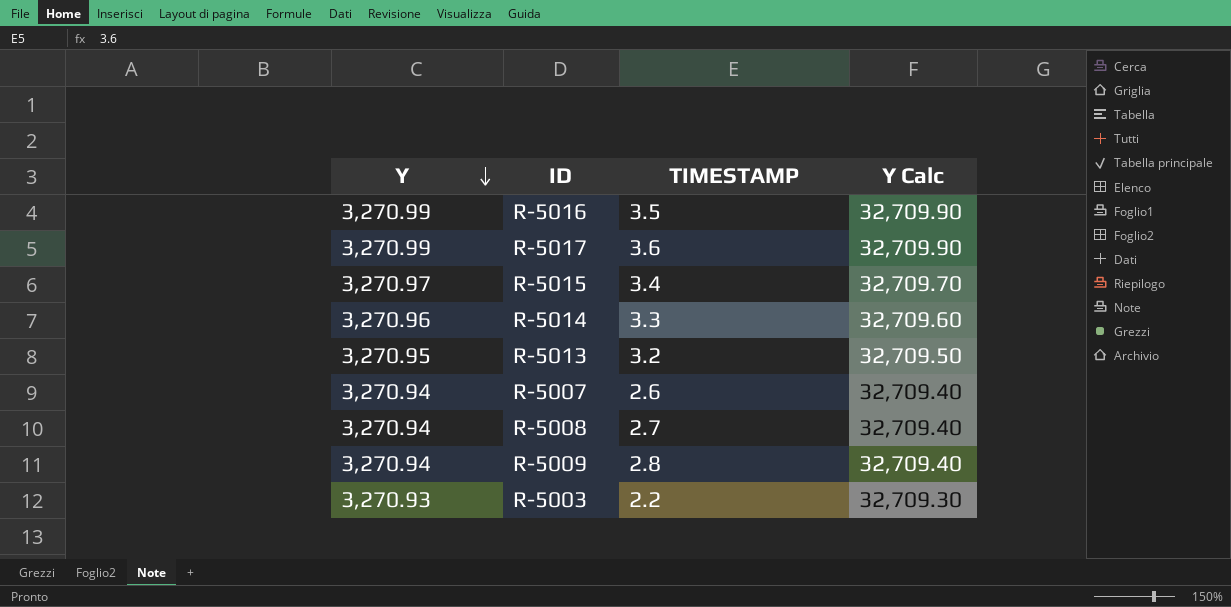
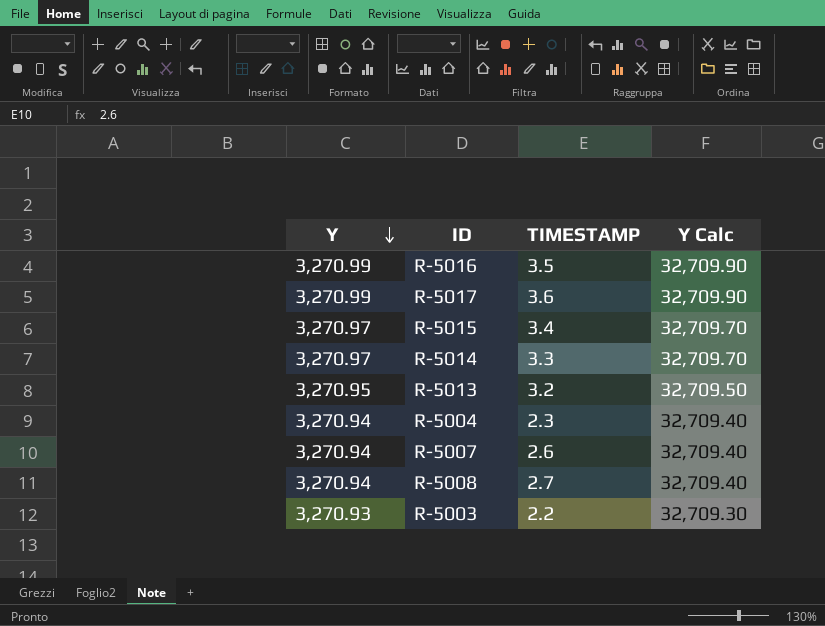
row R-5009: 3,270.94 | 2.8 | 32,709.40 -> none
R-5014 | Y: 3,270.96 -> 3,270.97
R-5014 | Y Calc: 32,709.60 -> 32,709.70
row R-5004: none -> 3,270.94 | 2.3 | 32,709.40

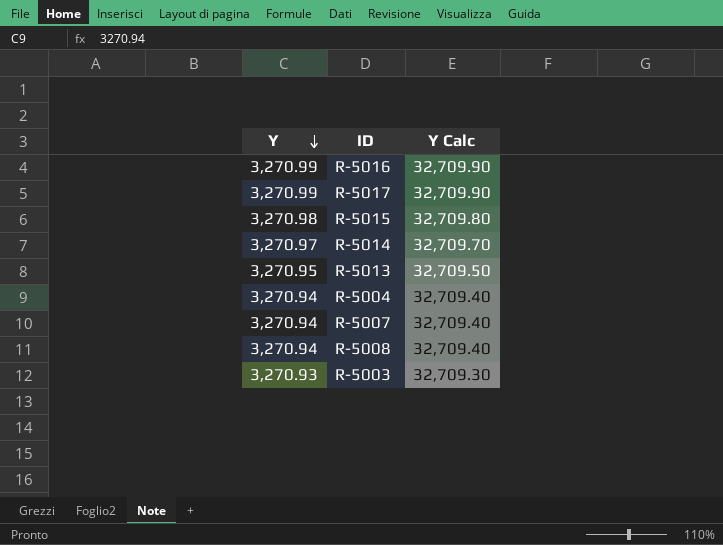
column TIMESTAMP | position: 3 -> none
R-5015 | Y: 3,270.97 -> 3,270.98
R-5015 | Y Calc: 32,709.70 -> 32,709.80

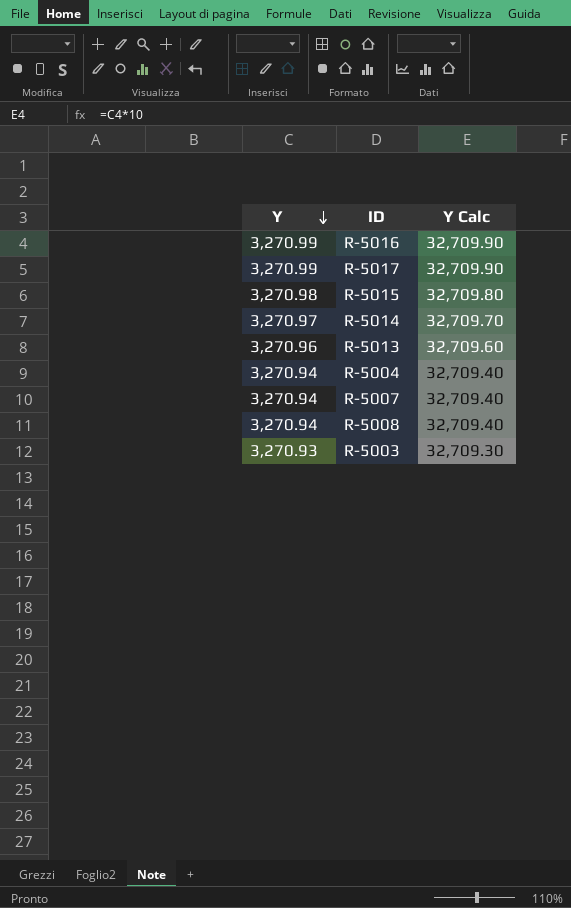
R-5013 | Y: 3,270.95 -> 3,270.96
R-5013 | Y Calc: 32,709.50 -> 32,709.60

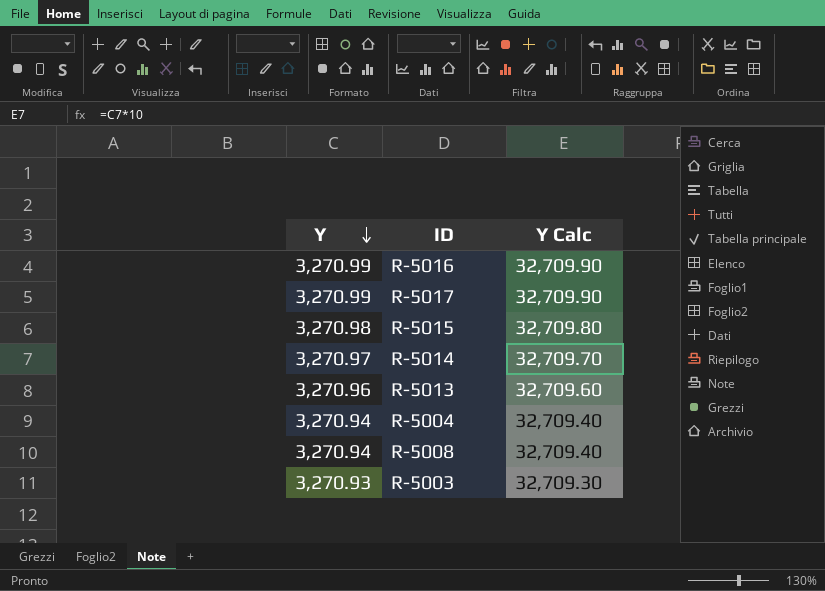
row R-5007: 3,270.94 | 32,709.40 -> none

